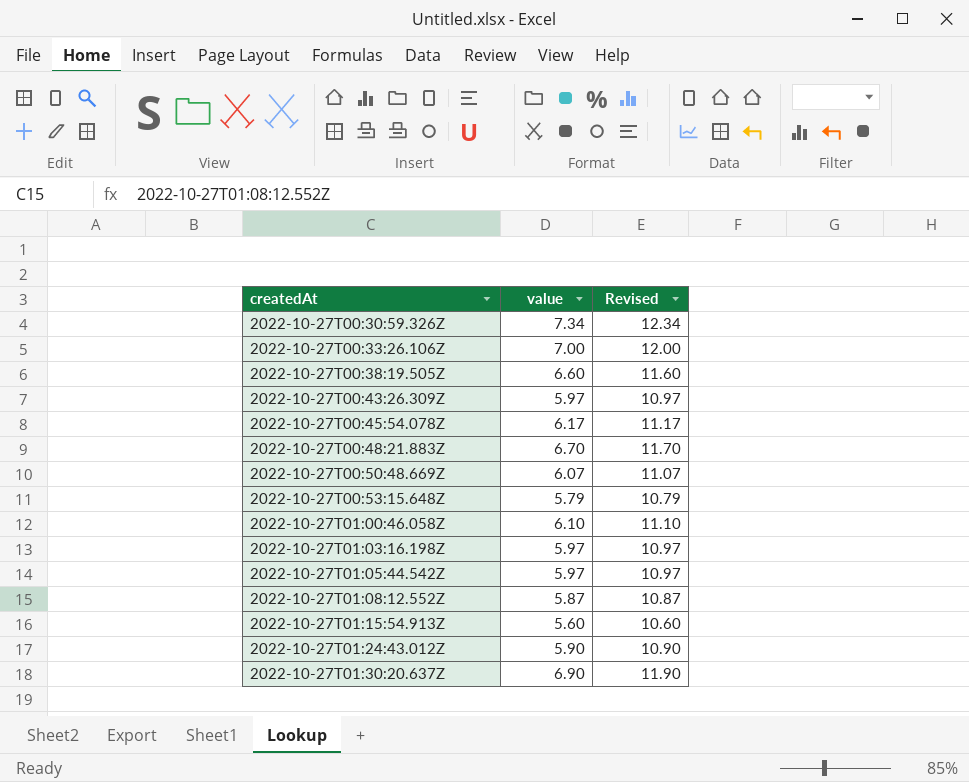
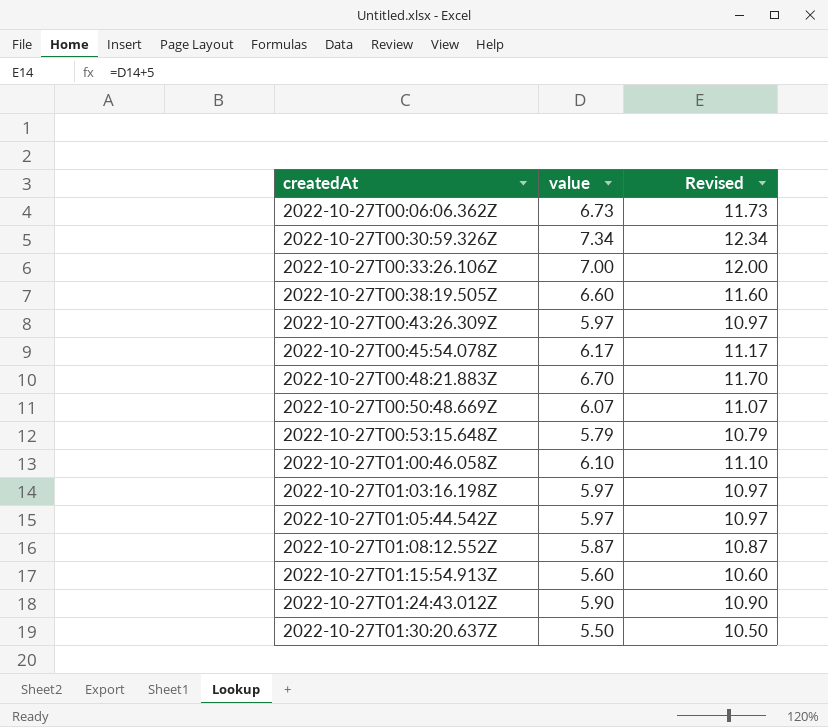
row 2022-10-27T00:06:06.362Z: none -> 6.73 | 11.73
2022-10-27T01:30:20.637Z | value: 6.90 -> 5.50
2022-10-27T01:30:20.637Z | Revised: 11.90 -> 10.50

